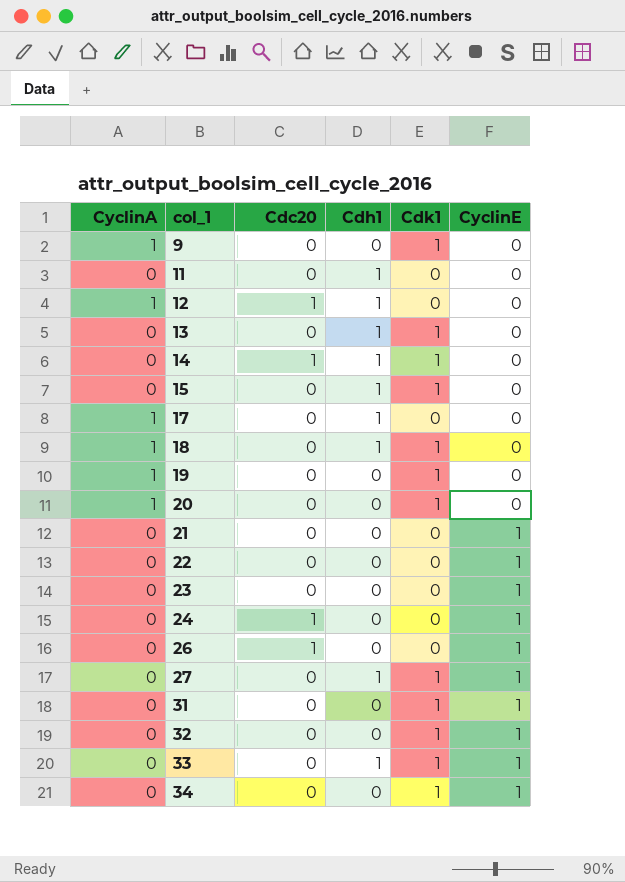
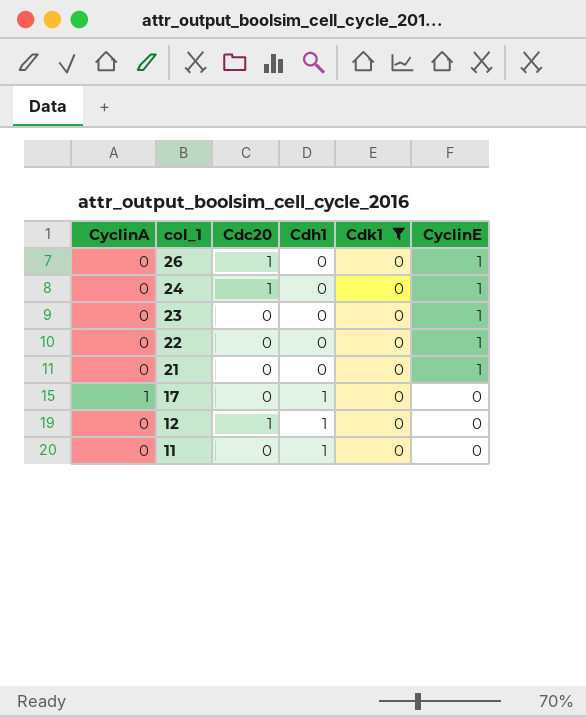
filter: none -> Cdk1 = 0
row order: col_1 ascending -> col_1 descending
12 | CyclinA: 1 -> 0

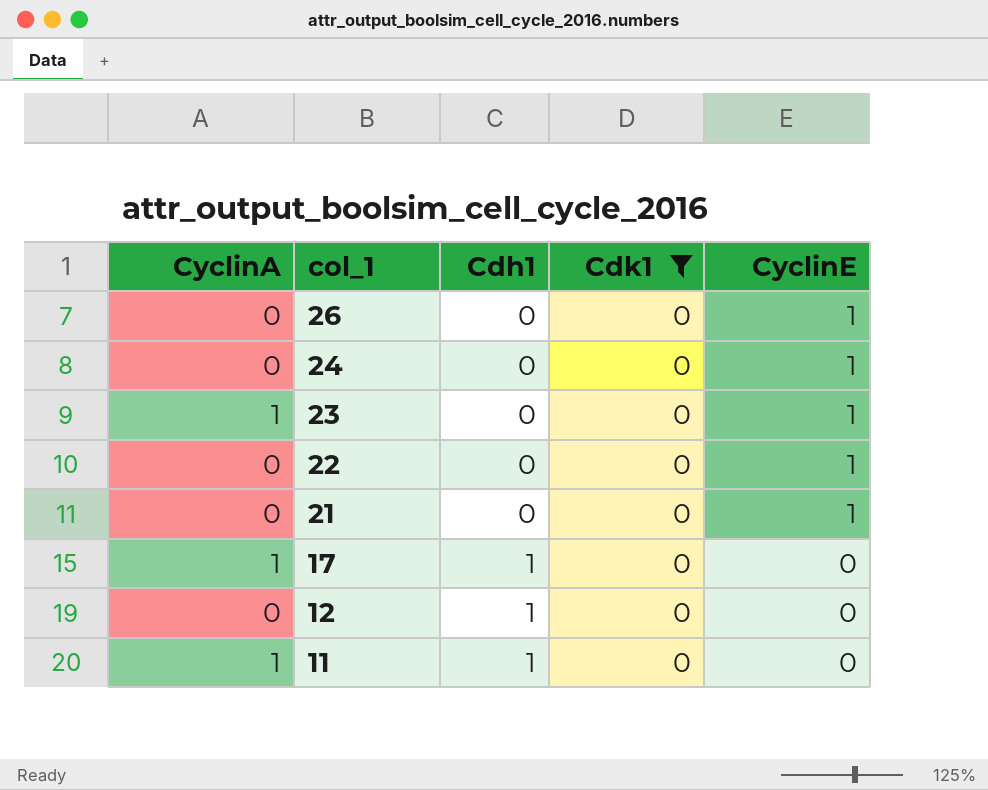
column Cdc20 | position: 3 -> none
23 | CyclinA: 0 -> 1
11 | CyclinA: 0 -> 1

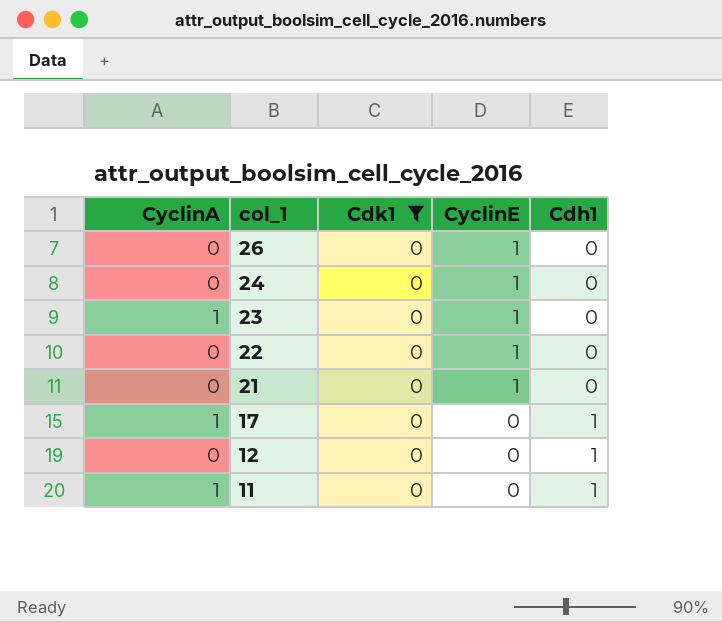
column Cdh1 | position: 3 -> 5

